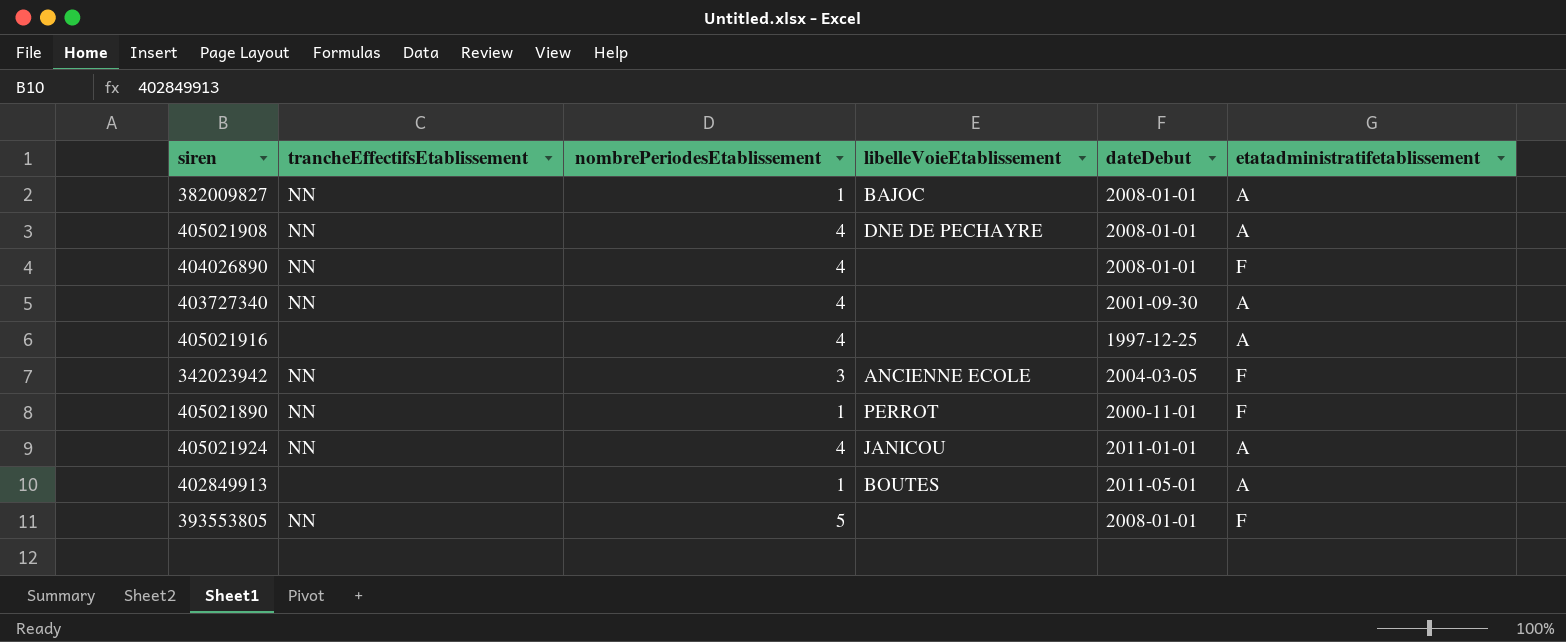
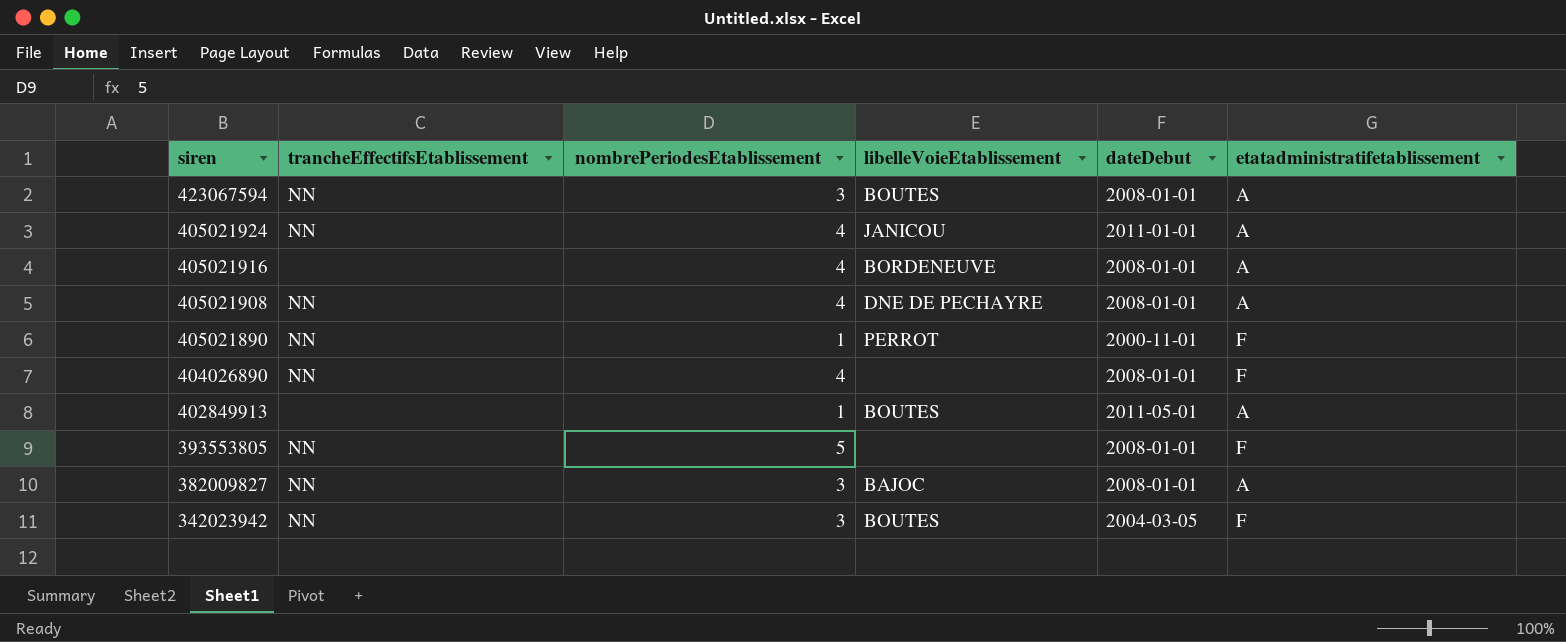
row order: none -> siren descending
row 403727340: NN | 4 | none | 2001-09-30 | A -> none
row 423067594: none -> NN | 3 | BOUTES | 2008-01-01 | A
405021916 | libelleVoieEtablissement: none -> BORDENEUVE
405021916 | dateDebut: 1997-12-25 -> 2008-01-01
382009827 | nombrePeriodesEtablissement: 1 -> 3
342023942 | libelleVoieEtablissement: ANCIENNE ECOLE -> BOUTES

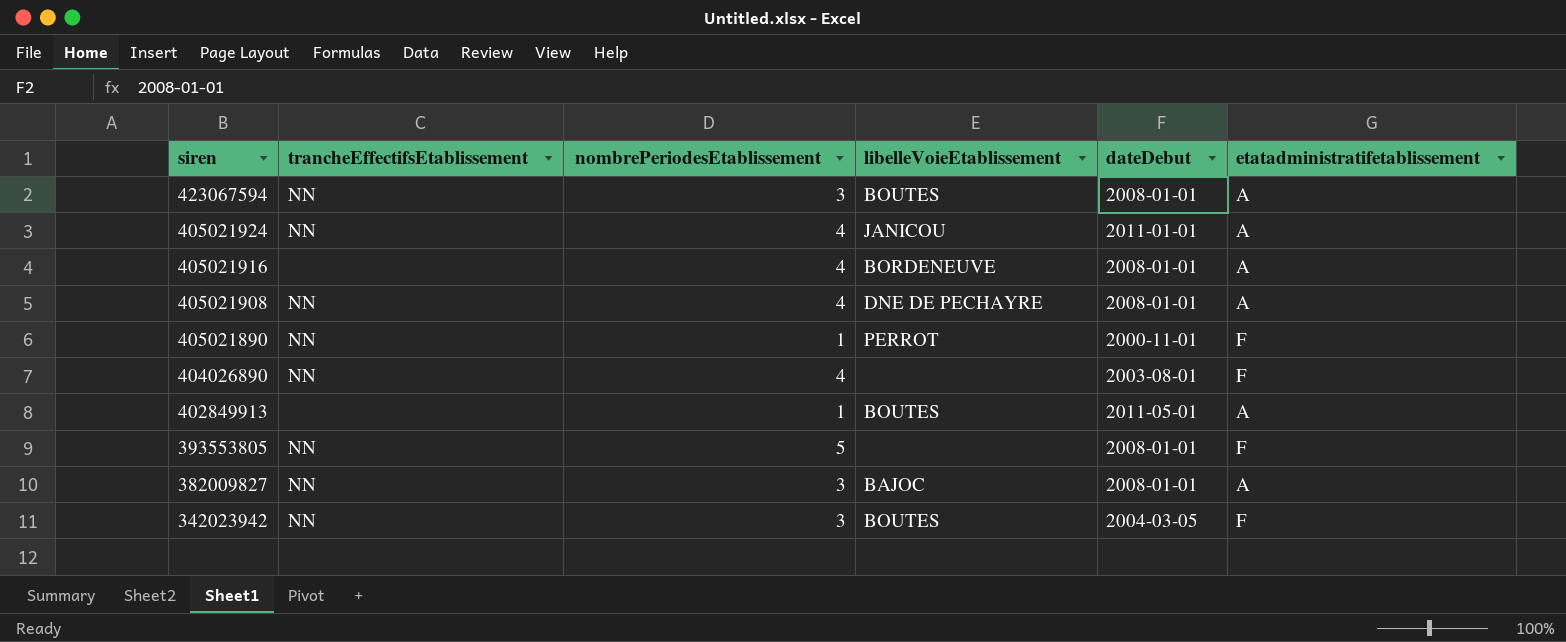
404026890 | dateDebut: 2008-01-01 -> 2003-08-01

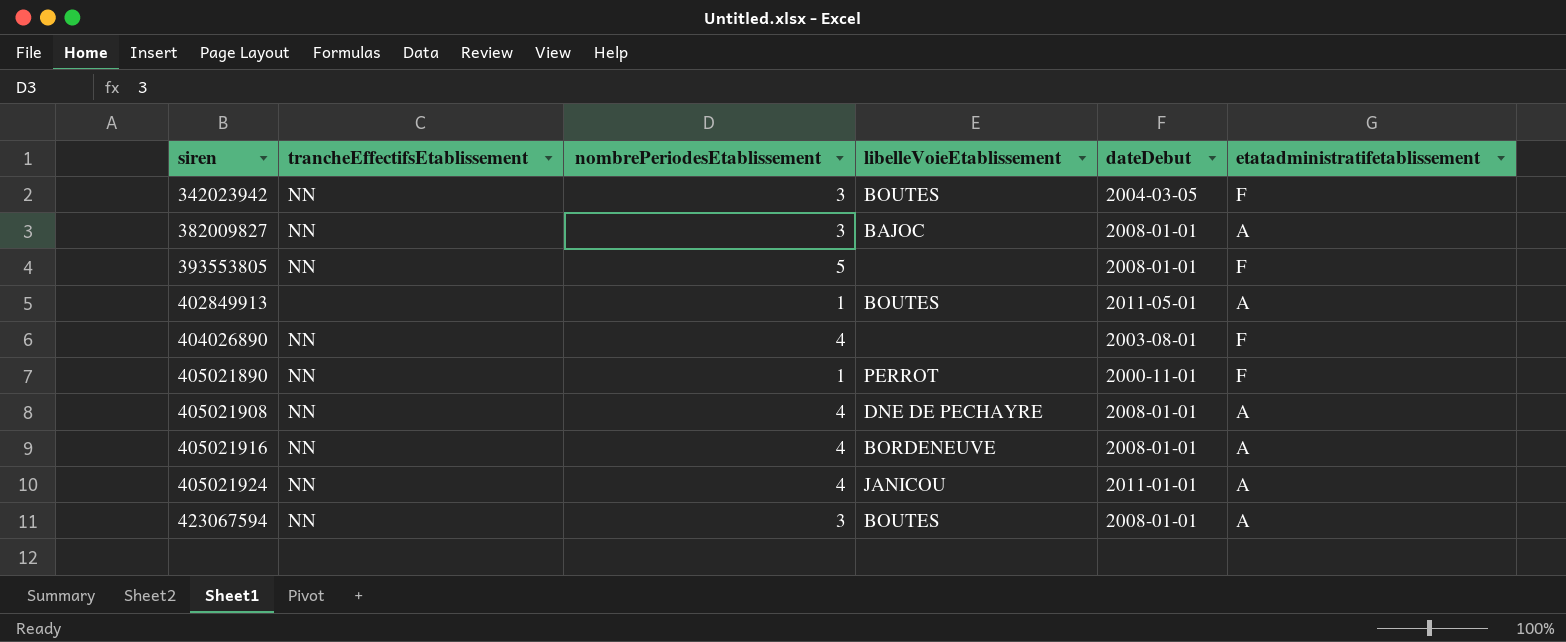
row order: siren descending -> siren ascending
405021916 | trancheEffectifsEtablissement: none -> NN

